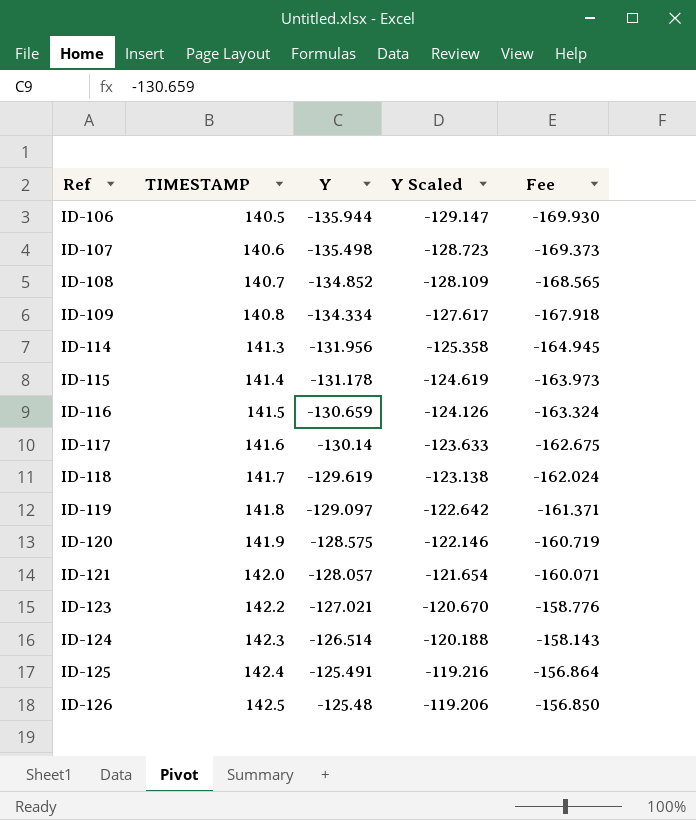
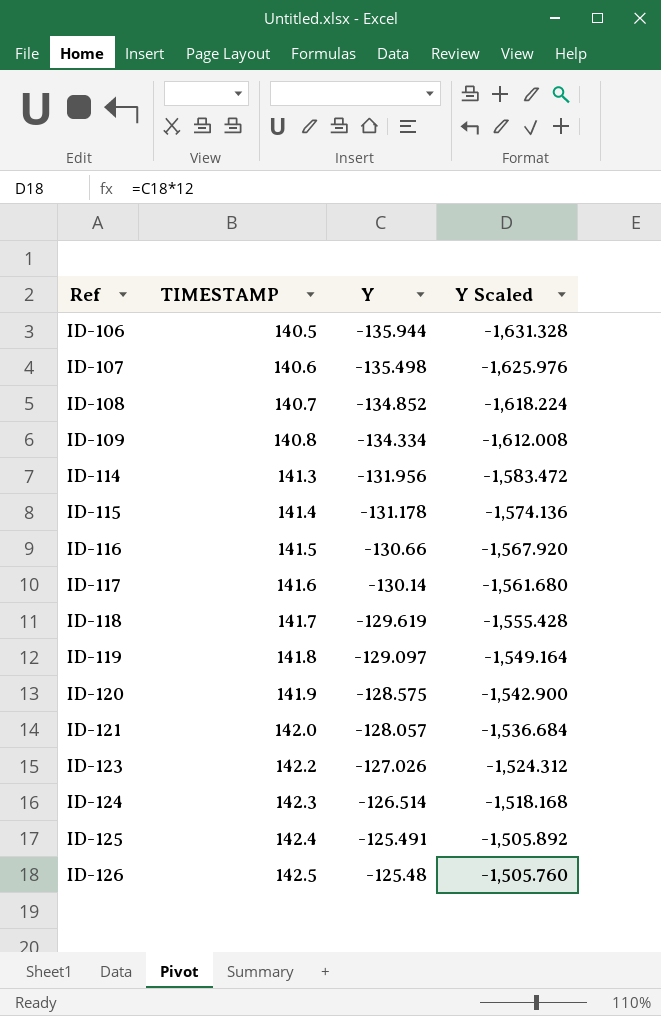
column Fee | formula: [Y] * 1.25 -> none
column Y Scaled | formula: [Y] * 0.95 -> [Y] * 12
ID-116 | Y: -130.659 -> -130.66
ID-123 | Y: -127.021 -> -127.026

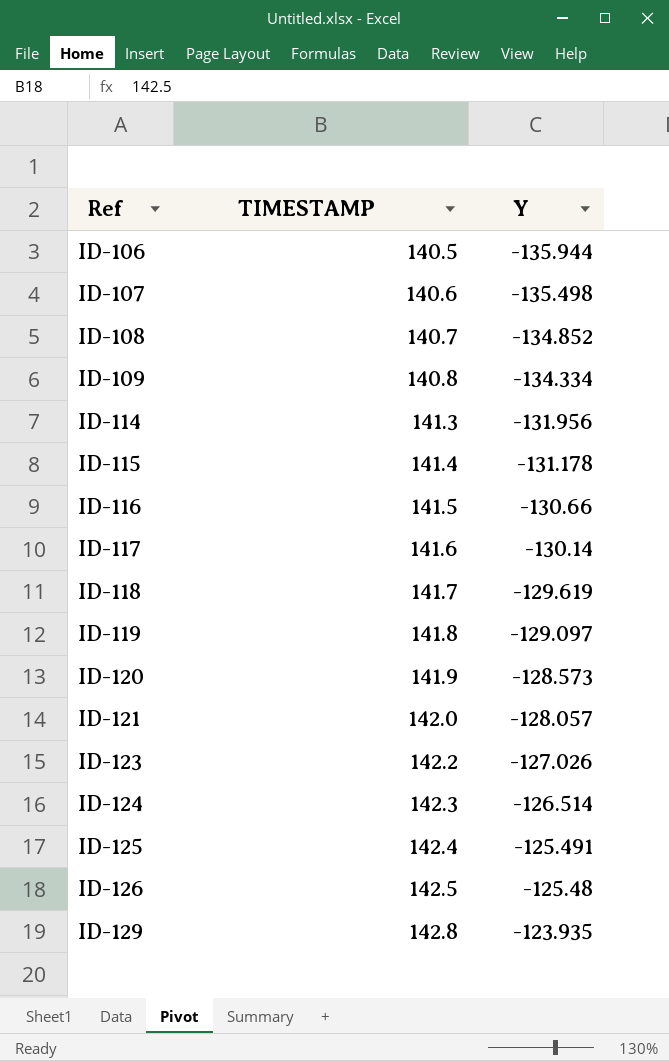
column Y Scaled | formula: [Y] * 12 -> none
ID-120 | Y: -128.575 -> -128.573
row ID-129: none -> 142.8 | -123.935

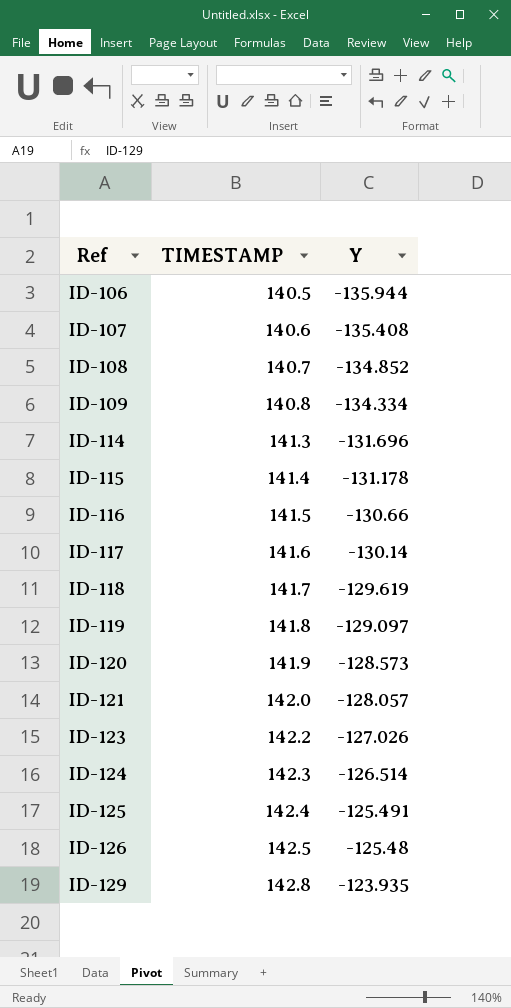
ID-107 | Y: -135.498 -> -135.408
ID-114 | Y: -131.956 -> -131.696

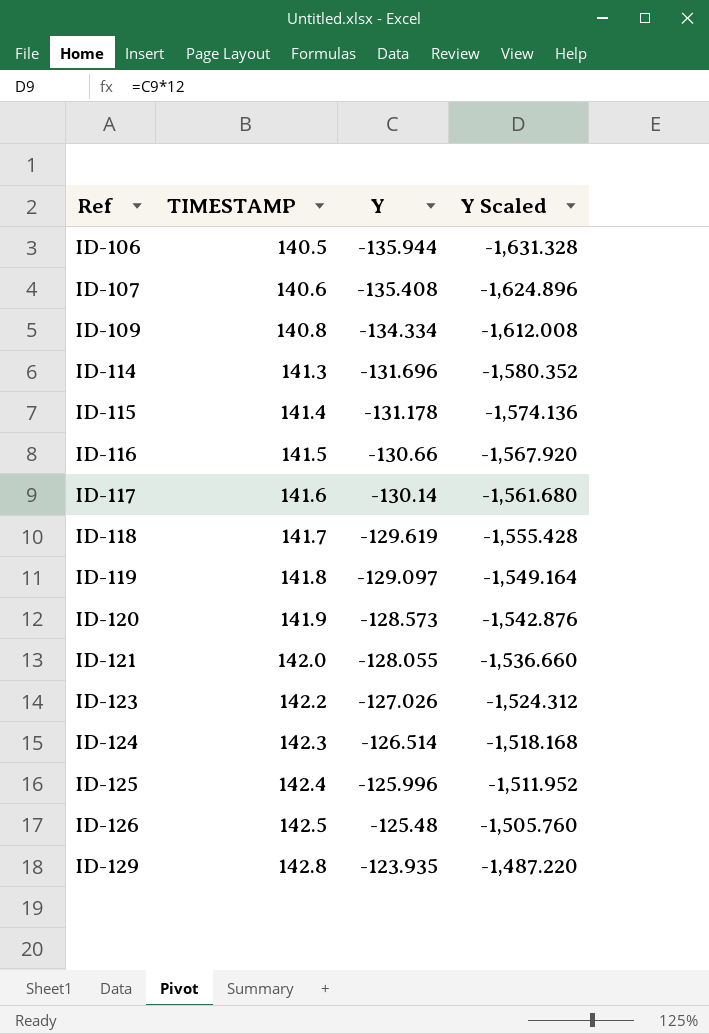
column Y Scaled | formula: none -> [Y] * 12
row ID-108: 140.7 | -134.852 -> none
ID-121 | Y: -128.057 -> -128.055
ID-125 | Y: -125.491 -> -125.996

